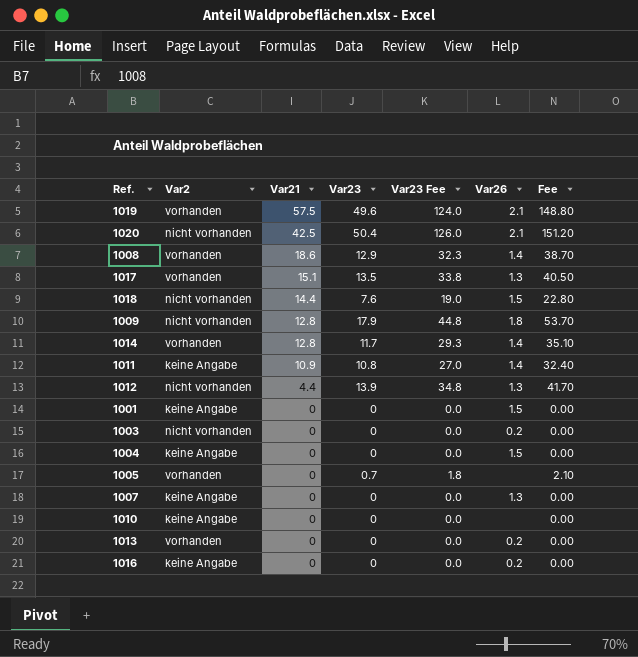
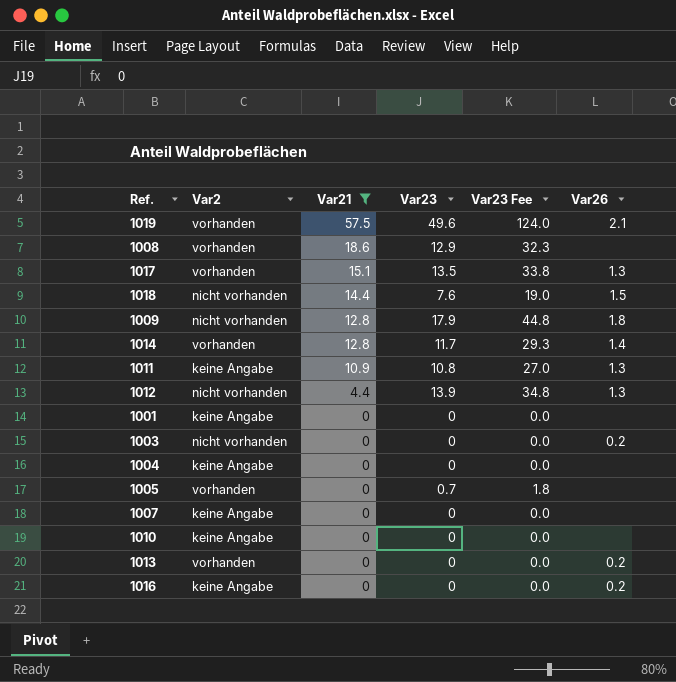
filter: none -> Var21 != 42.5
column Fee | formula: [Var23] * 3 -> none
1008 | Var26: 1.4 -> none
1011 | Var26: 1.4 -> 1.3
1001 | Var26: 1.5 -> none
1004 | Var26: 1.5 -> none
1007 | Var26: 1.3 -> none

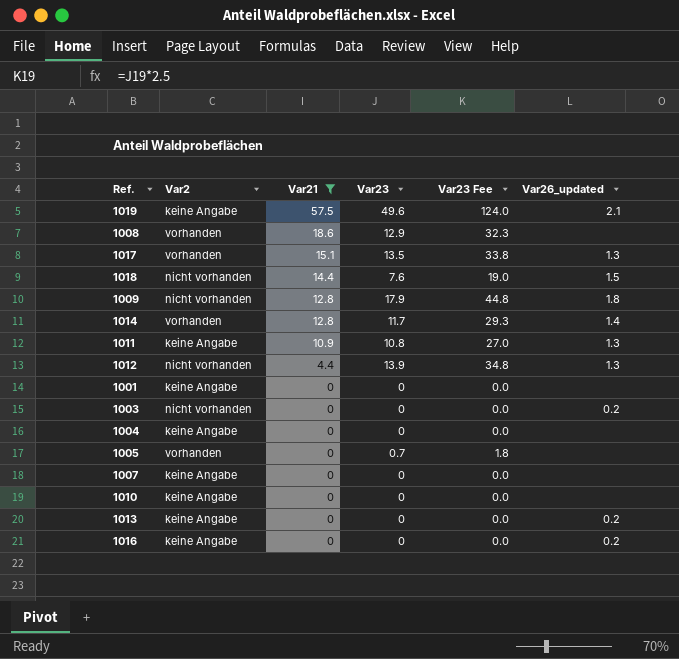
column name: Var26 -> Var26_updated
1019 | Var2: vorhanden -> keine Angabe
1013 | Var2: vorhanden -> keine Angabe

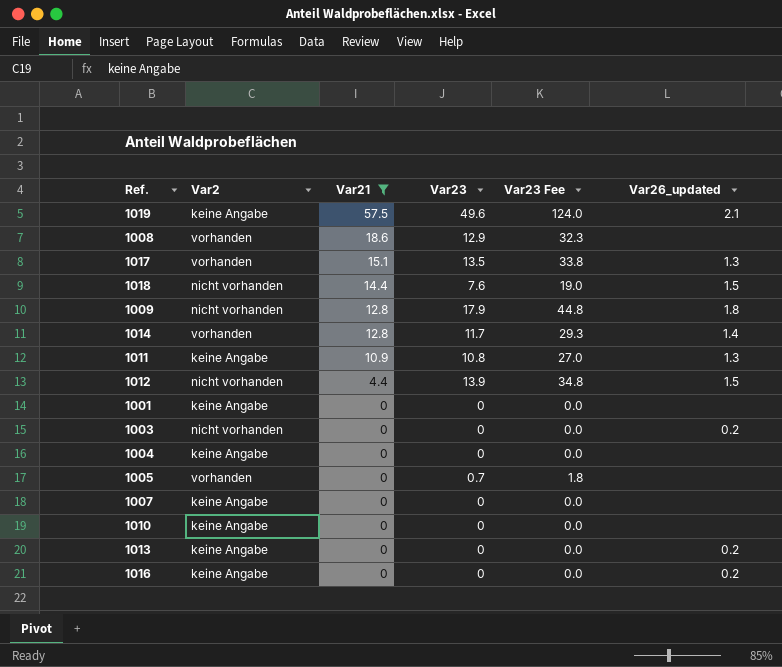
1012 | Var26_updated: 1.3 -> 1.5

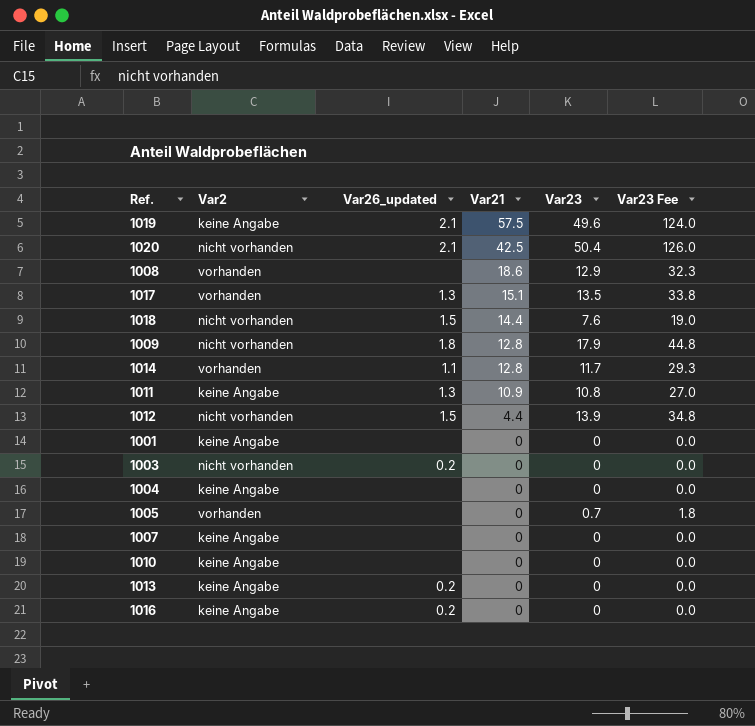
filter: Var21 != 42.5 -> none
column Var26_updated | position: 6 -> 3
1014 | Var26_updated: 1.4 -> 1.1

